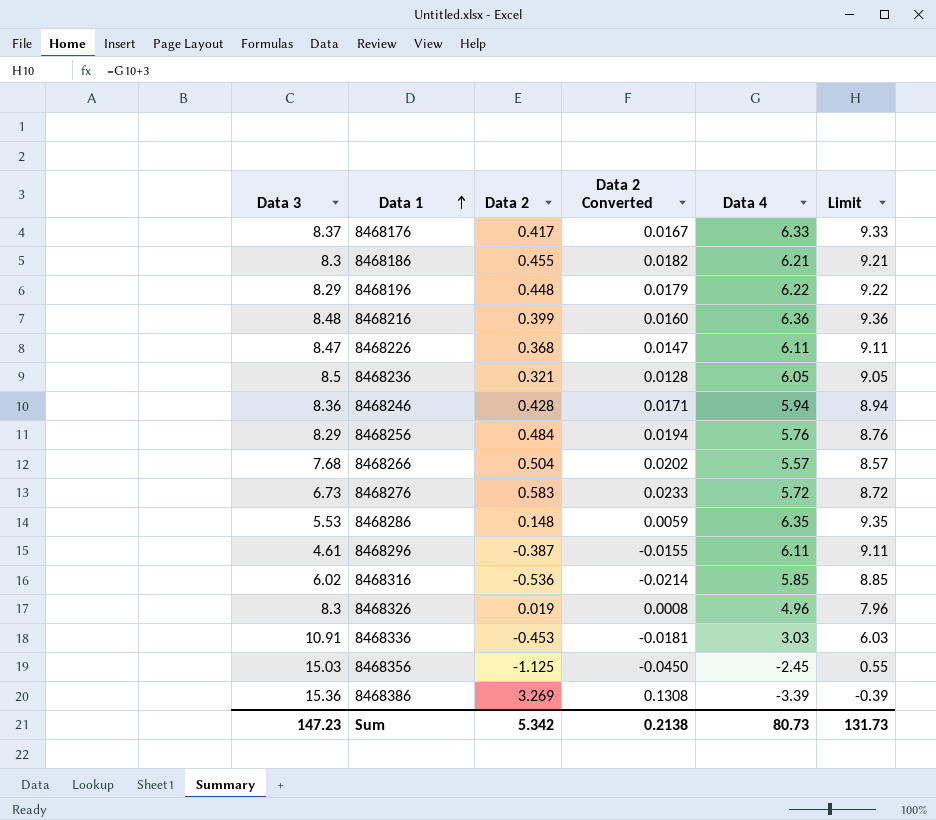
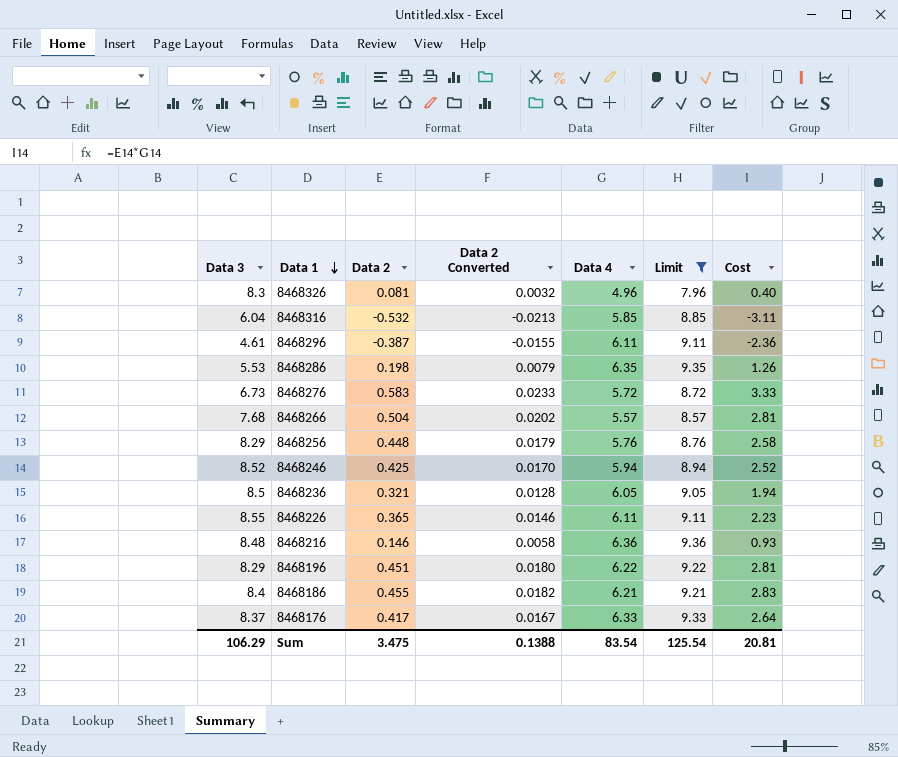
filter: none -> Limit >= 7.96
row order: Data 1 ascending -> Data 1 descending
column Cost | formula: none -> [Data 2] * [Data 4]
8468326 | Data 2: 0.019 -> 0.081
8468326 | Data 2 Converted: 0.0008 -> 0.0032
8468316 | Data 3: 6.02 -> 6.04
8468316 | Data 2: -0.536 -> -0.532
8468316 | Data 2 Converted: -0.0214 -> -0.0213
8468286 | Data 2: 0.148 -> 0.198
8468286 | Data 2 Converted: 0.0059 -> 0.0079
8468256 | Data 2: 0.484 -> 0.448
8468256 | Data 2 Converted: 0.0194 -> 0.0179
8468246 | Data 3: 8.36 -> 8.52
8468246 | Data 2: 0.428 -> 0.425
8468246 | Data 2 Converted: 0.0171 -> 0.0170
8468226 | Data 3: 8.47 -> 8.55
8468226 | Data 2: 0.368 -> 0.365
8468226 | Data 2 Converted: 0.0147 -> 0.0146
8468216 | Data 2: 0.399 -> 0.146
8468216 | Data 2 Converted: 0.0160 -> 0.0058
8468196 | Data 2: 0.448 -> 0.451
8468196 | Data 2 Converted: 0.0179 -> 0.0180
8468186 | Data 3: 8.3 -> 8.4
Sum | Data 3: 147.23 -> 106.29
Sum | Data 2: 5.342 -> 3.475
Sum | Data 2 Converted: 0.2138 -> 0.1388
Sum | Data 4: 80.73 -> 83.54
Sum | Limit: 131.73 -> 125.54

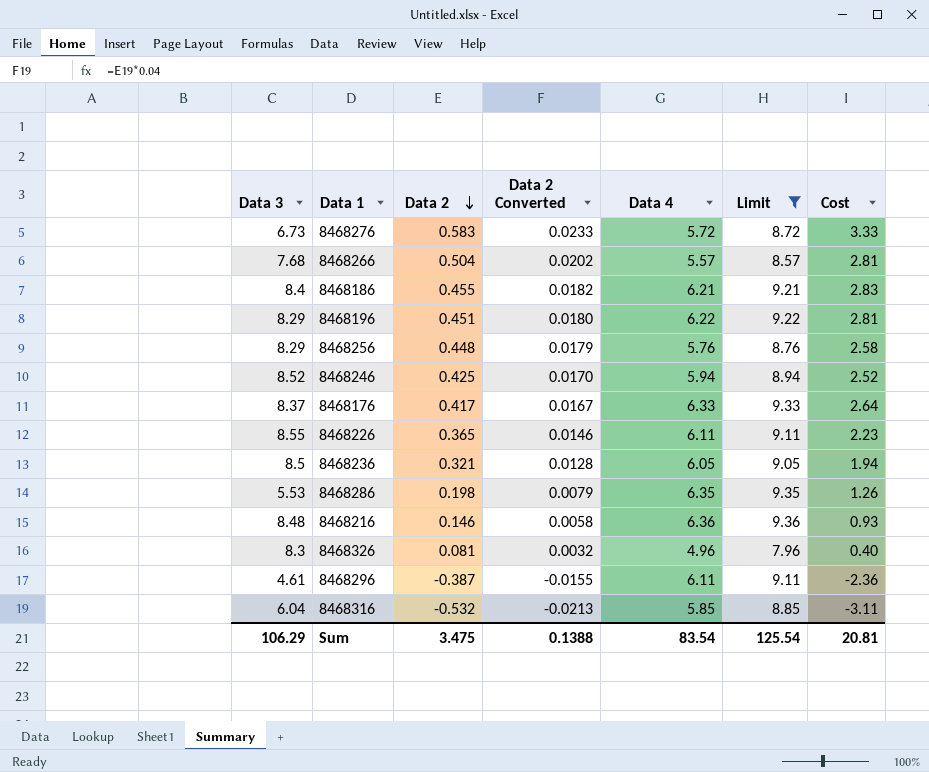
row order: Data 1 descending -> Data 2 descending

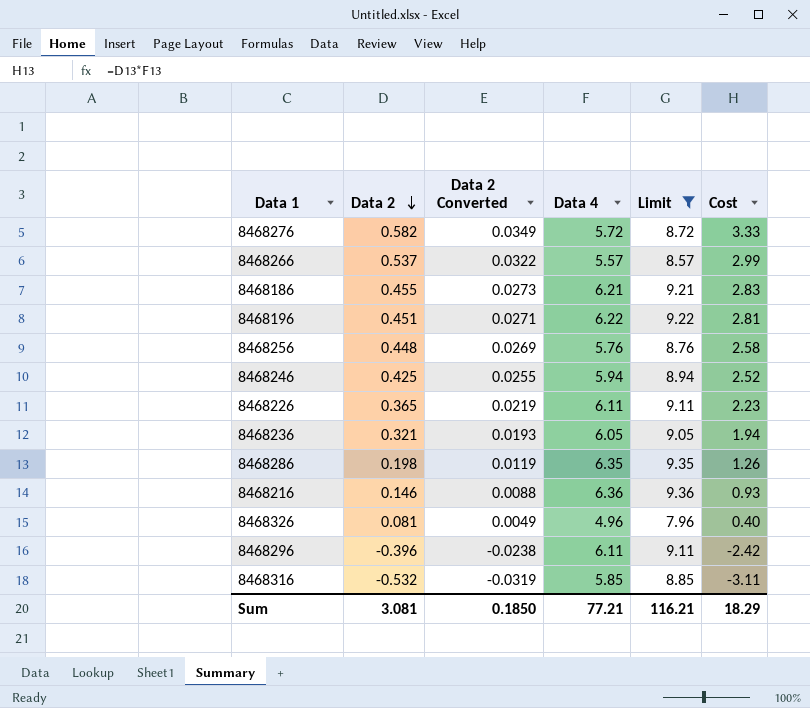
column Data 3 | position: 1 -> none
column Data 2 Converted | formula: [Data 2] * 0.04 -> [Data 2] * 0.06
row 8468176: 8.37 | 0.417 | 0.0167 | 6.33 | 9.33 | 2.64 -> none
8468276 | Data 2: 0.583 -> 0.582
8468266 | Data 2: 0.504 -> 0.537
8468266 | Cost: 2.81 -> 2.99
8468296 | Data 2: -0.387 -> -0.396
8468296 | Cost: -2.36 -> -2.42
Sum | Data 2: 3.475 -> 3.081
Sum | Data 2 Converted: 0.1388 -> 0.1850
Sum | Data 4: 83.54 -> 77.21
Sum | Limit: 125.54 -> 116.21
Sum | Cost: 20.81 -> 18.29

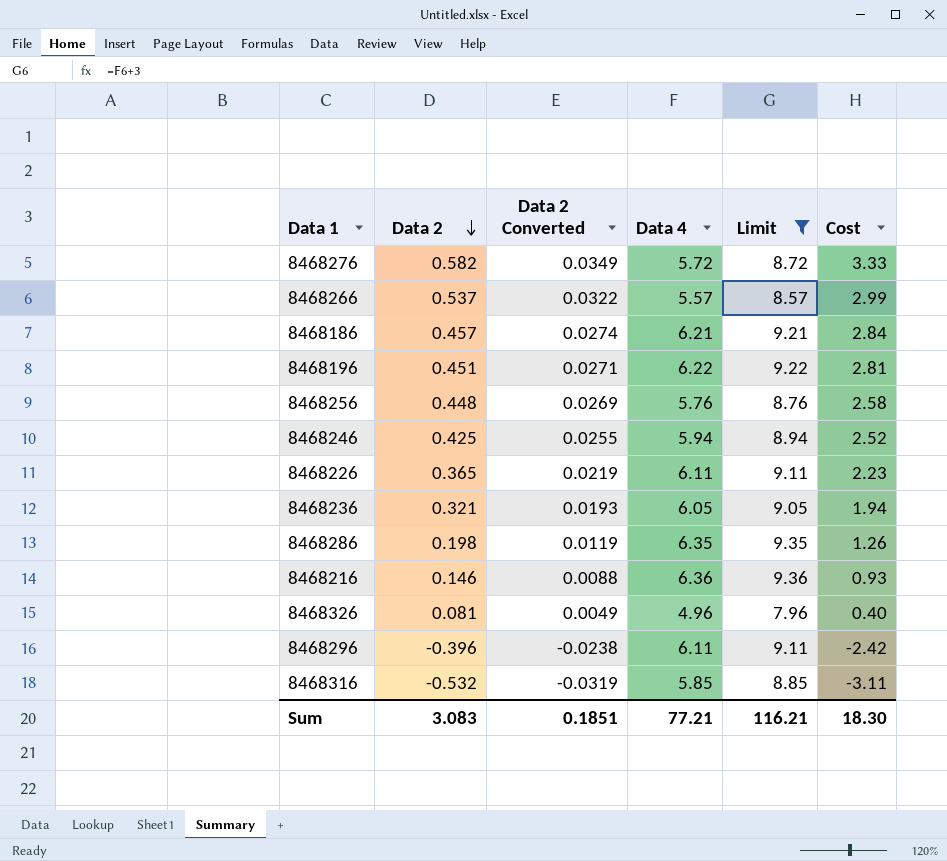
8468186 | Data 2: 0.455 -> 0.457
8468186 | Data 2 Converted: 0.0273 -> 0.0274
8468186 | Cost: 2.83 -> 2.84
Sum | Data 2: 3.081 -> 3.083
Sum | Data 2 Converted: 0.1850 -> 0.1851
Sum | Cost: 18.29 -> 18.30

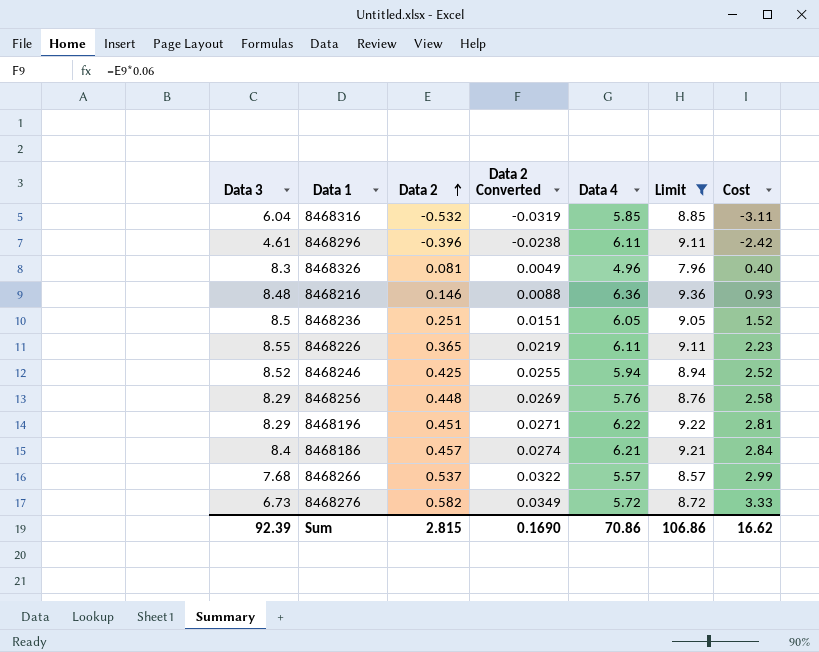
row order: Data 2 descending -> Data 2 ascending
column Data 3 | position: none -> 1
row 8468286: 0.198 | 0.0119 | 6.35 | 9.35 | 1.26 -> none
8468236 | Data 2: 0.321 -> 0.251
8468236 | Data 2 Converted: 0.0193 -> 0.0151
8468236 | Cost: 1.94 -> 1.52
Sum | Data 2: 3.083 -> 2.815
Sum | Data 2 Converted: 0.1851 -> 0.1690
Sum | Data 4: 77.21 -> 70.86
Sum | Limit: 116.21 -> 106.86
Sum | Cost: 18.30 -> 16.62

